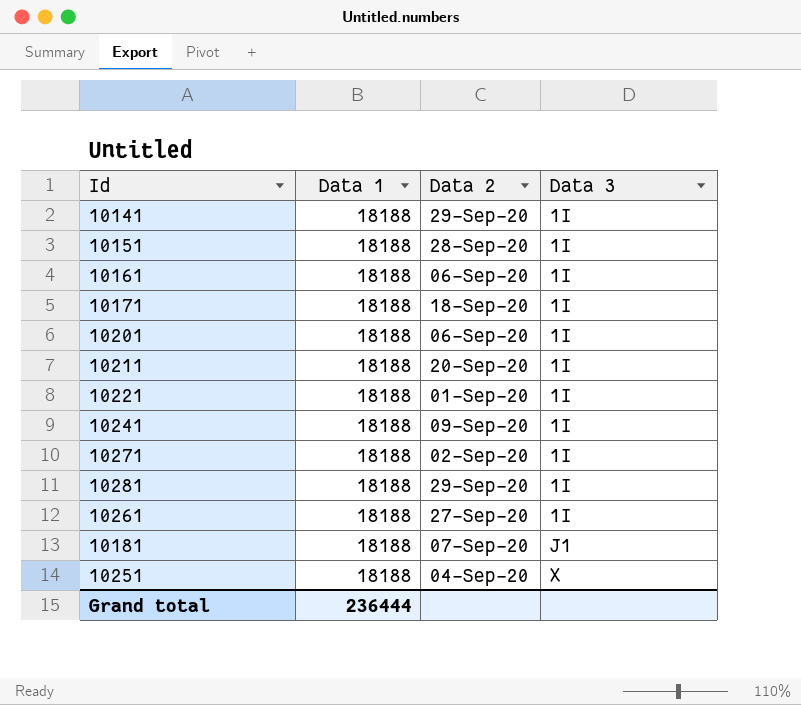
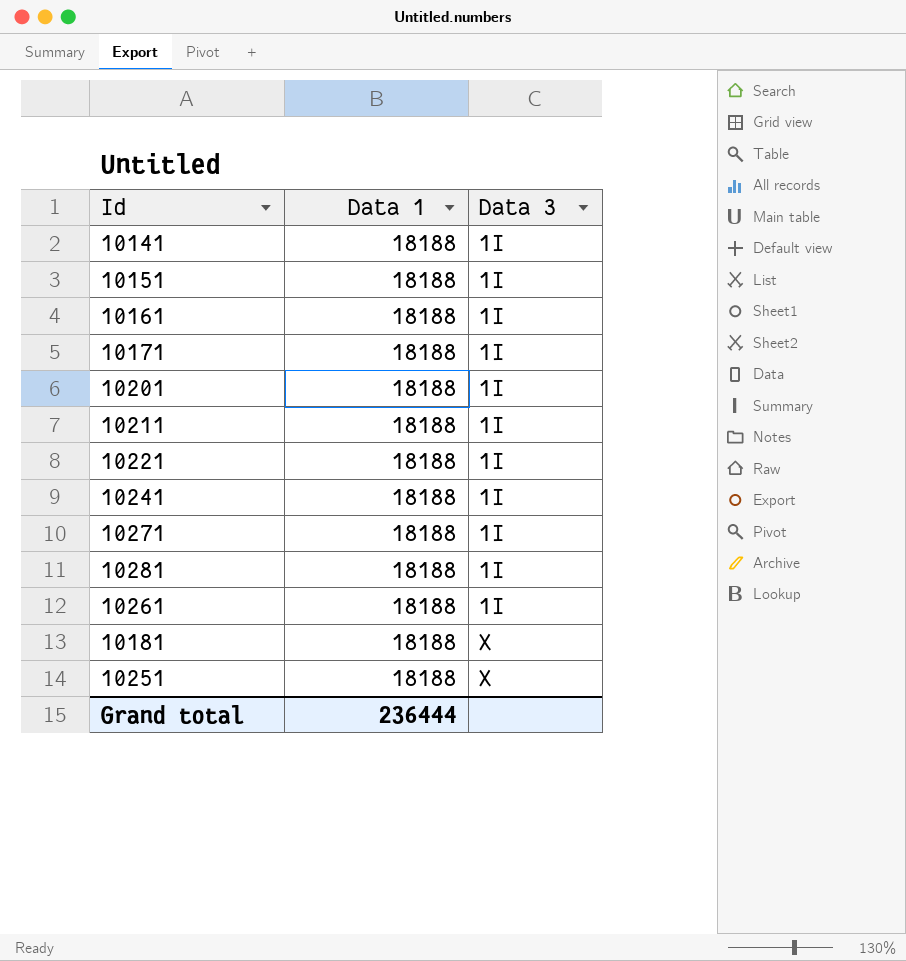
column Data 2 | position: 3 -> none
10181 | Data 3: J1 -> X

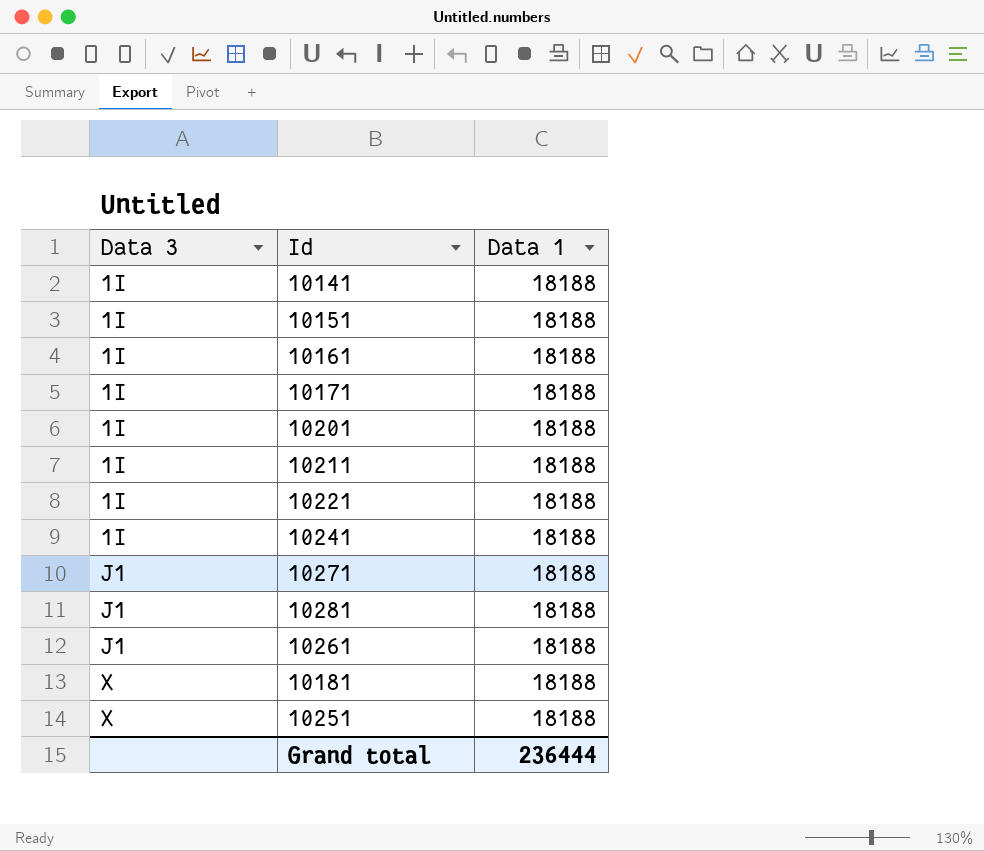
column Data 3 | position: 3 -> 1
10271 | Data 3: 1I -> J1
10281 | Data 3: 1I -> J1
10261 | Data 3: 1I -> J1

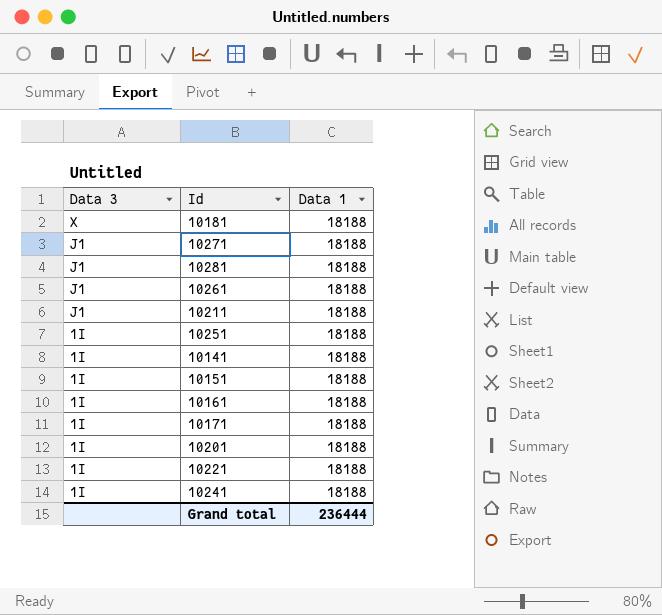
row order: Data 3 ascending -> Data 3 descending
10211 | Data 3: 1I -> J1
10251 | Data 3: X -> 1I

